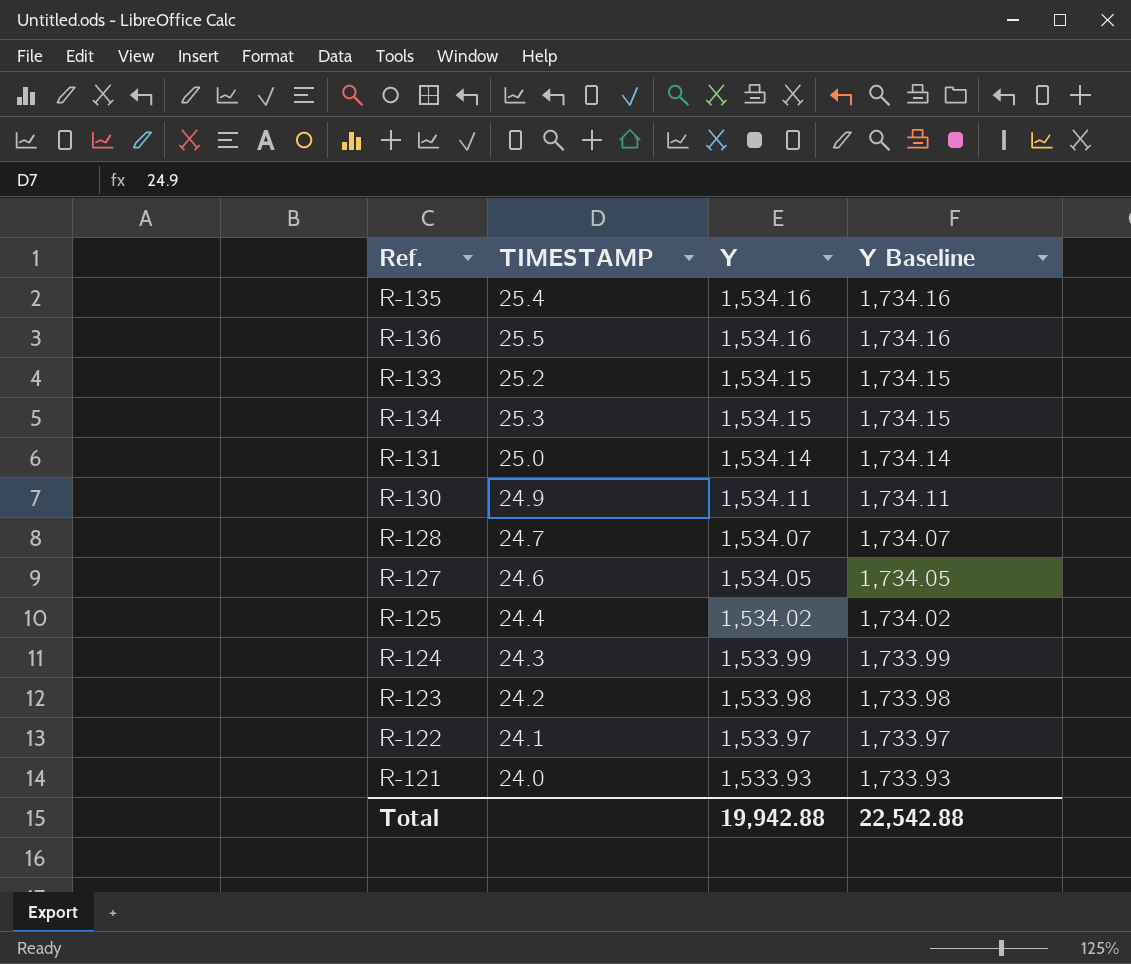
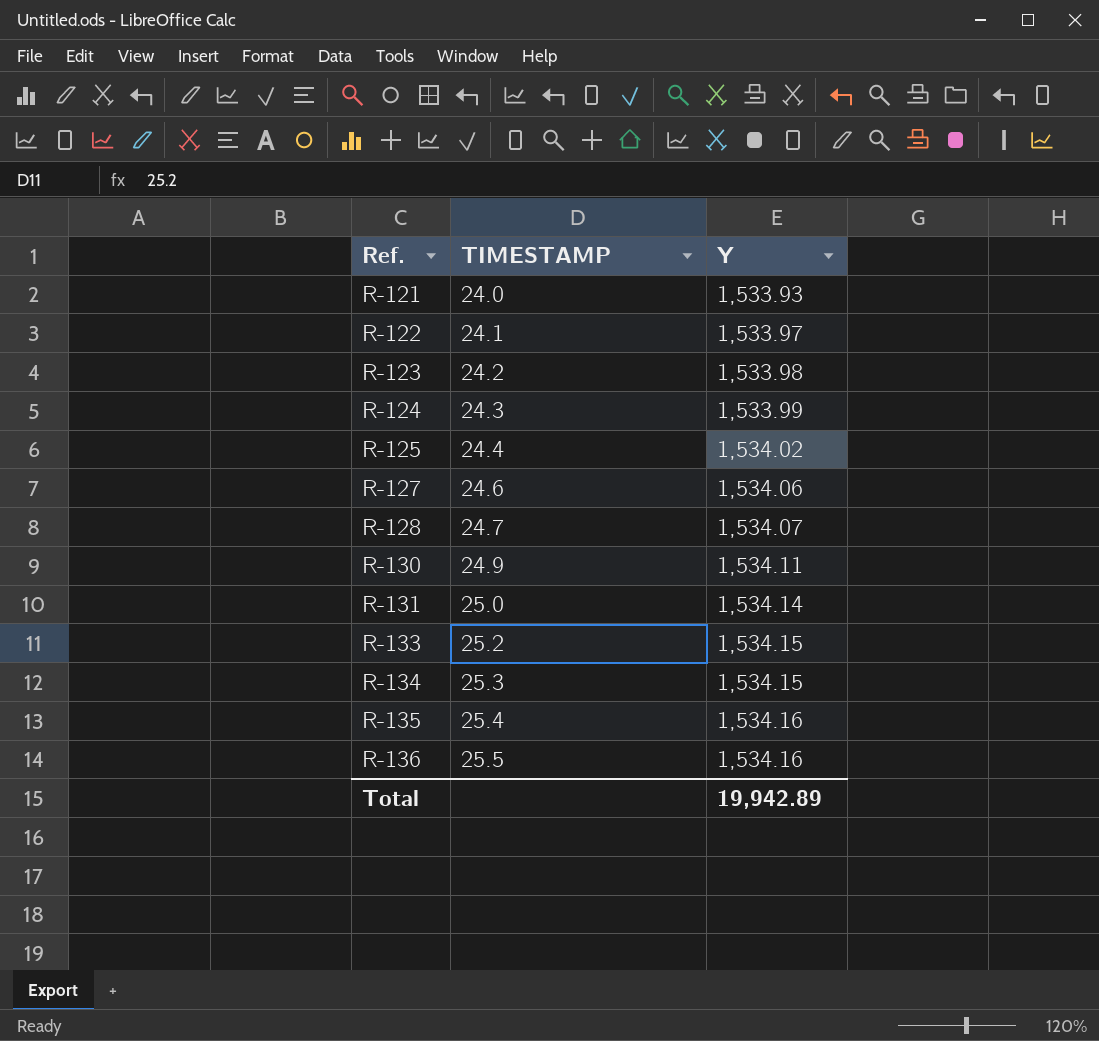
row order: Y descending -> Ref. ascending
column Y Baseline | formula: [Y] + 200 -> none
R-127 | Y: 1,534.05 -> 1,534.06
Total | Y: 19,942.88 -> 19,942.89

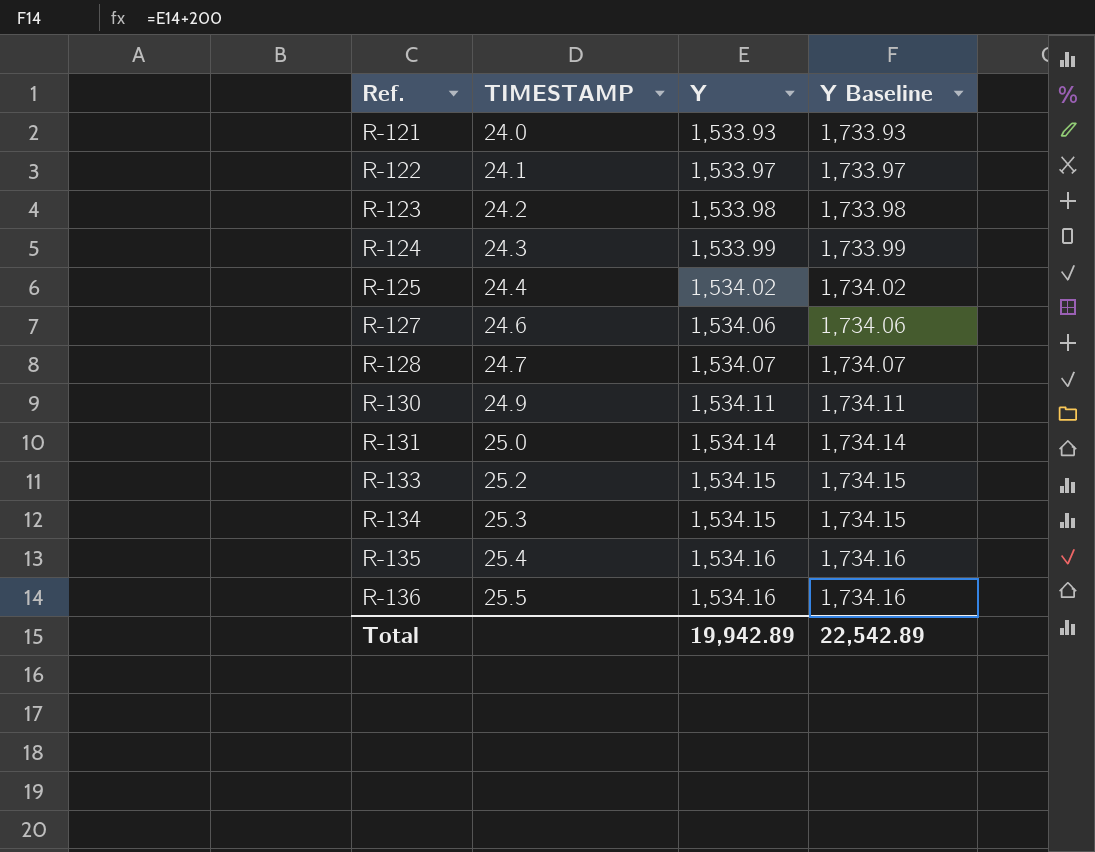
column Y Baseline | formula: none -> [Y] + 200

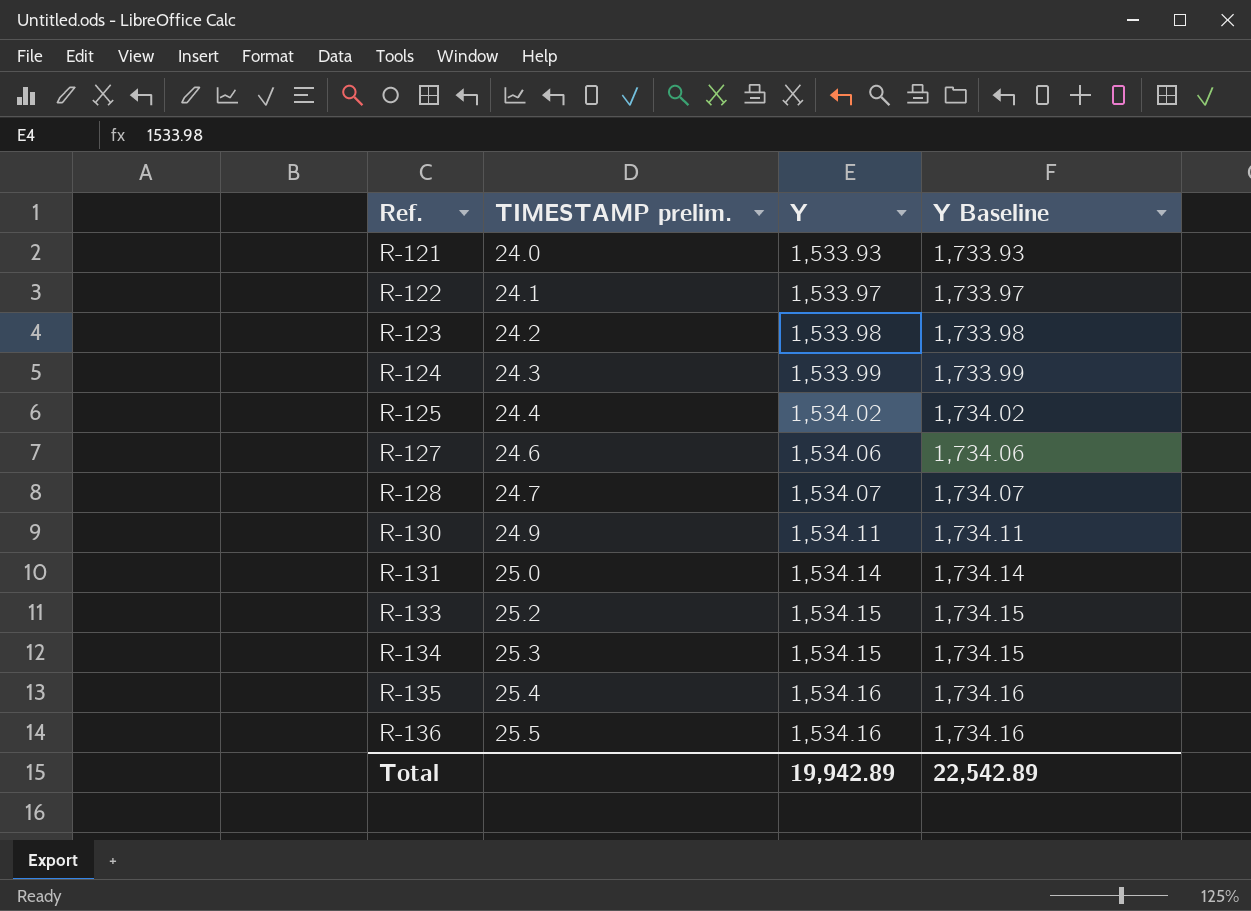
column name: TIMESTAMP -> TIMESTAMP prelim.

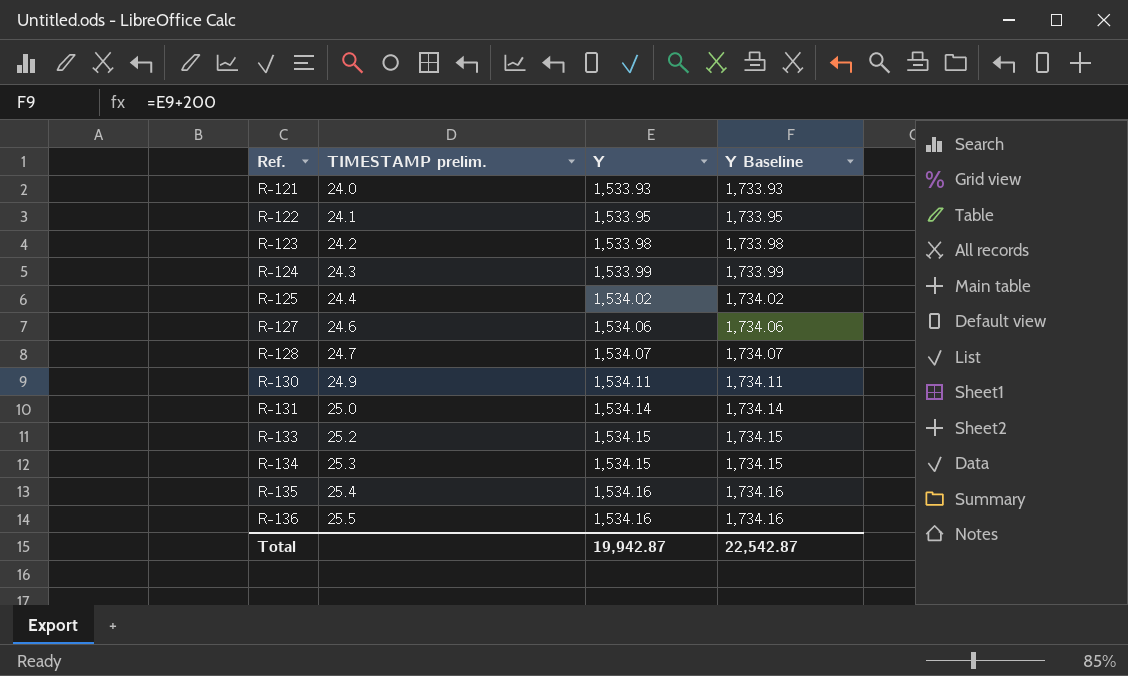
R-122 | Y: 1,533.97 -> 1,533.95
R-122 | Y Baseline: 1,733.97 -> 1,733.95
Total | Y: 19,942.89 -> 19,942.87
Total | Y Baseline: 22,542.89 -> 22,542.87

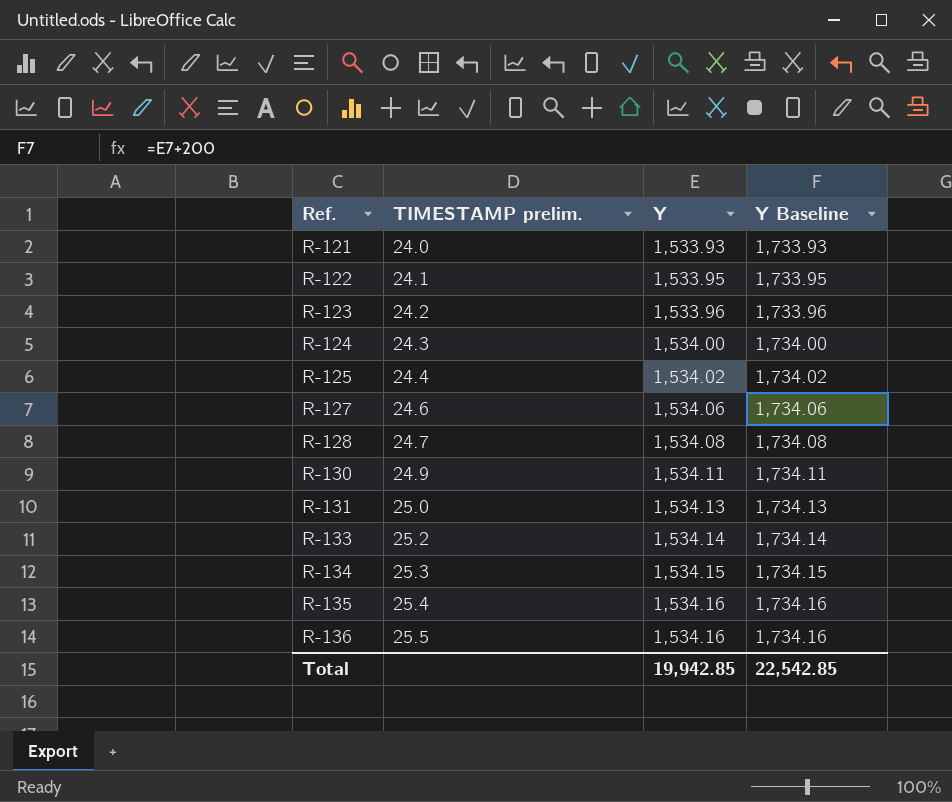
R-123 | Y: 1,533.98 -> 1,533.96
R-123 | Y Baseline: 1,733.98 -> 1,733.96
R-124 | Y: 1,533.99 -> 1,534.00
R-124 | Y Baseline: 1,733.99 -> 1,734.00
R-128 | Y: 1,534.07 -> 1,534.08
R-128 | Y Baseline: 1,734.07 -> 1,734.08
R-131 | Y: 1,534.14 -> 1,534.13
R-131 | Y Baseline: 1,734.14 -> 1,734.13
R-133 | Y: 1,534.15 -> 1,534.14
R-133 | Y Baseline: 1,734.15 -> 1,734.14
Total | Y: 19,942.87 -> 19,942.85
Total | Y Baseline: 22,542.87 -> 22,542.85

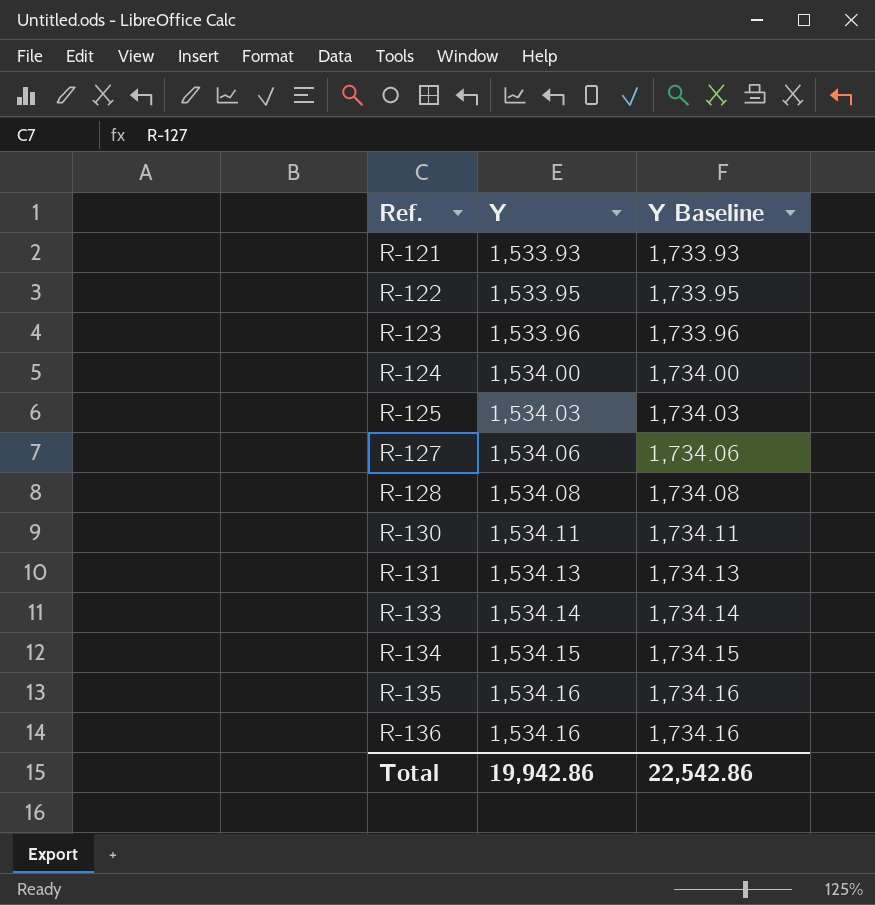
column TIMESTAMP prelim. | position: 2 -> none
R-125 | Y: 1,534.02 -> 1,534.03
R-125 | Y Baseline: 1,734.02 -> 1,734.03
Total | Y: 19,942.85 -> 19,942.86
Total | Y Baseline: 22,542.85 -> 22,542.86

